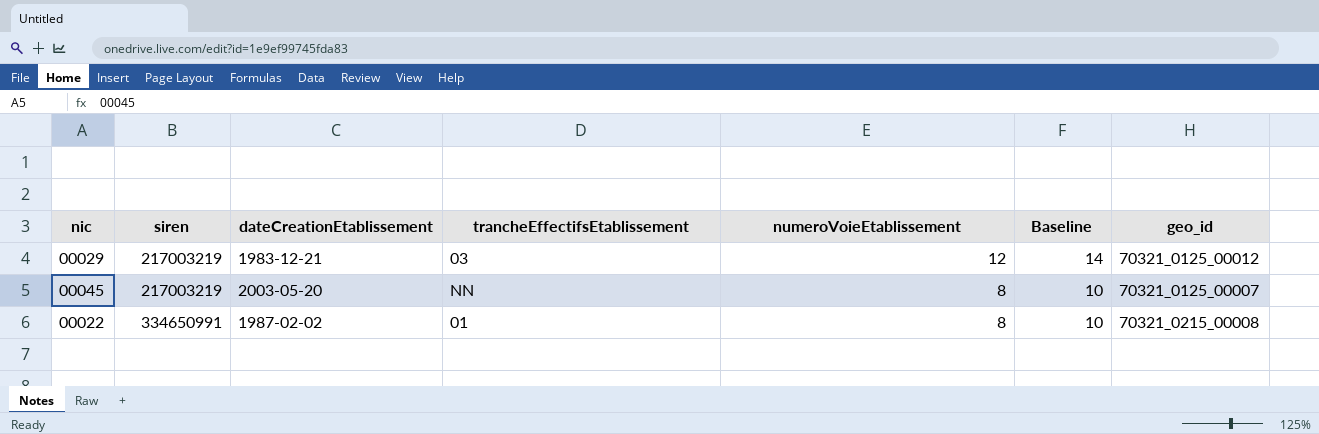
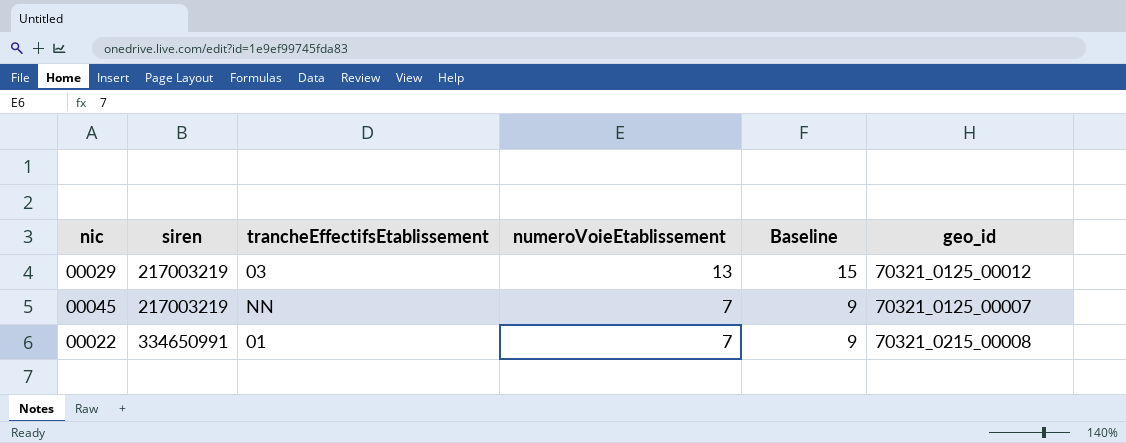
column dateCreationEtablissement | position: 3 -> none
00029 | numeroVoieEtablissement: 12 -> 13
00029 | Baseline: 14 -> 15
00045 | numeroVoieEtablissement: 8 -> 7
00045 | Baseline: 10 -> 9
00022 | numeroVoieEtablissement: 8 -> 7
00022 | Baseline: 10 -> 9

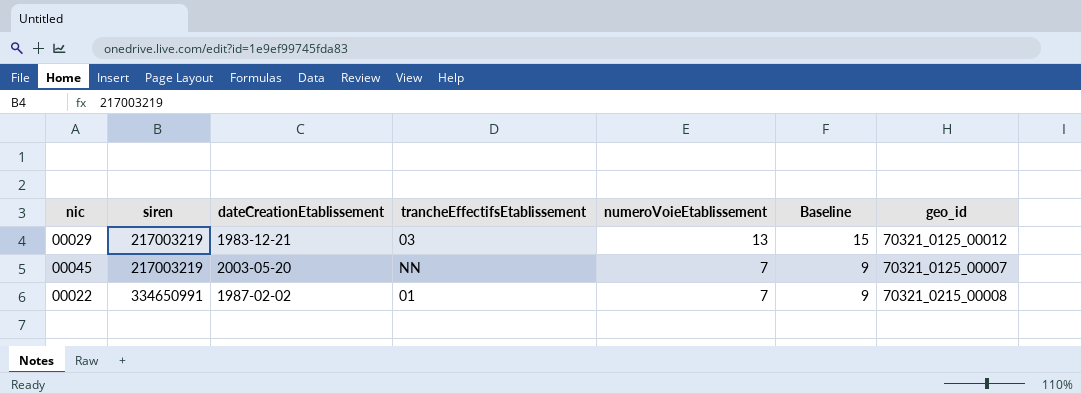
column dateCreationEtablissement | position: none -> 3

